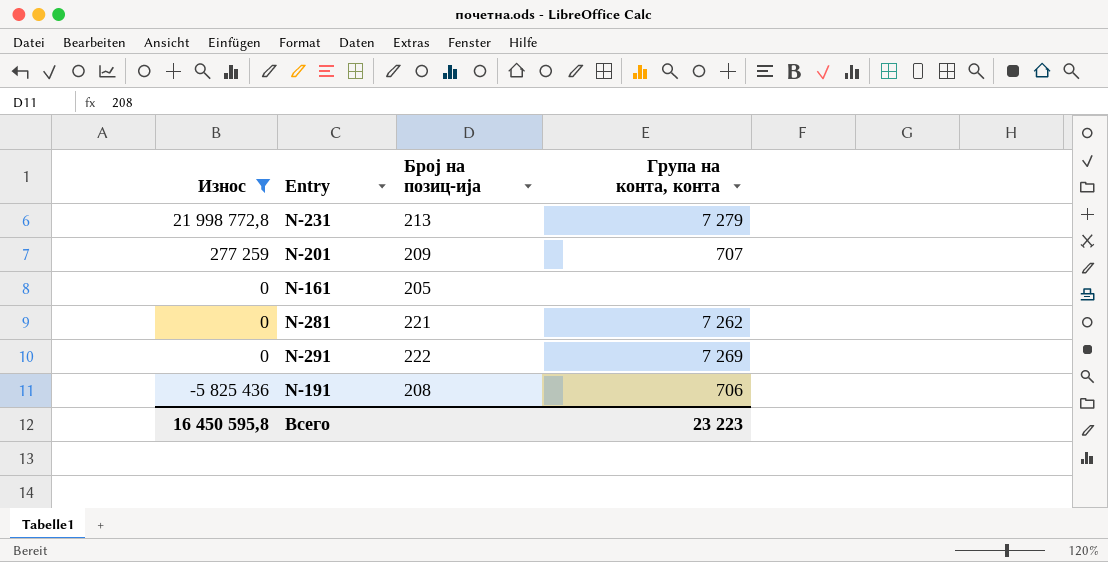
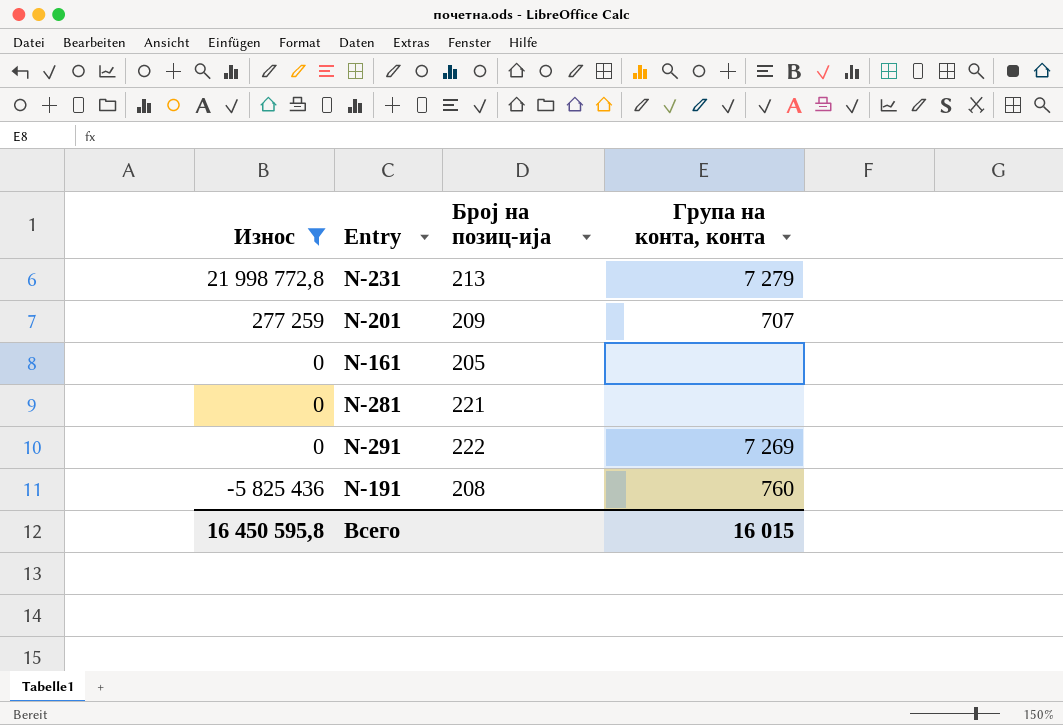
N-281 | Група на конта, конта: 7 262 -> none
N-191 | Група на конта, конта: 706 -> 760
Всего | Група на конта, конта: 23 223 -> 16 015

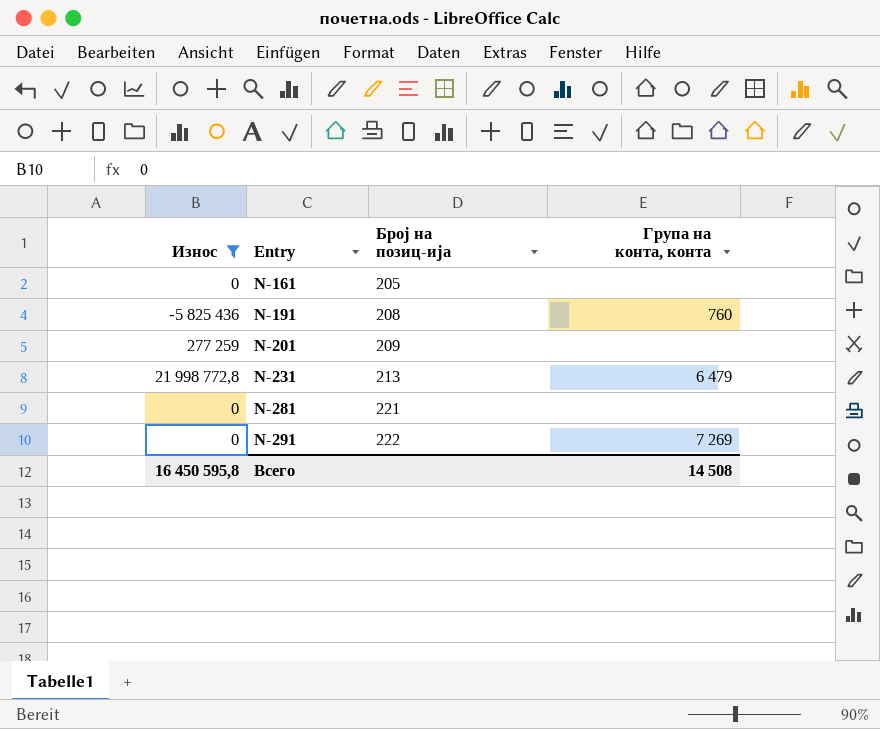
row order: Износ descending -> Entry ascending
N-201 | Група на конта, конта: 707 -> none
N-231 | Група на конта, конта: 7 279 -> 6 479
Всего | Група на конта, конта: 16 015 -> 14 508

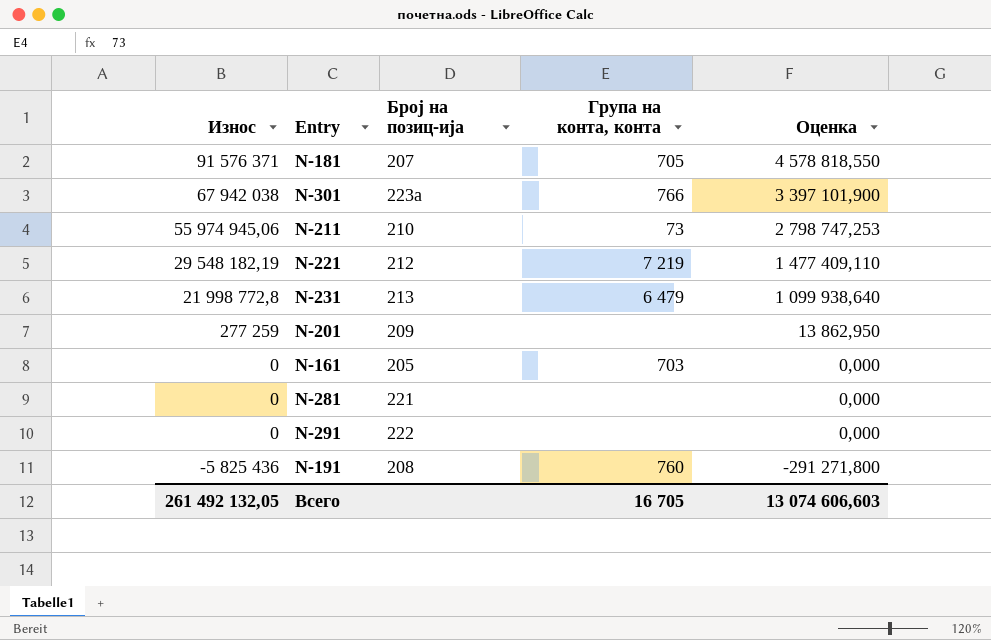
filter: Износ <= 21 998 772,8 -> none
row order: Entry ascending -> Износ descending
column Оценка | formula: none -> [Износ] * 0,05
N-161 | Група на конта, конта: none -> 703
N-291 | Група на конта, конта: 7 269 -> none
Всего | Износ: 16 450 595,8 -> 261 492 132,05
Всего | Група на конта, конта: 14 508 -> 16 705

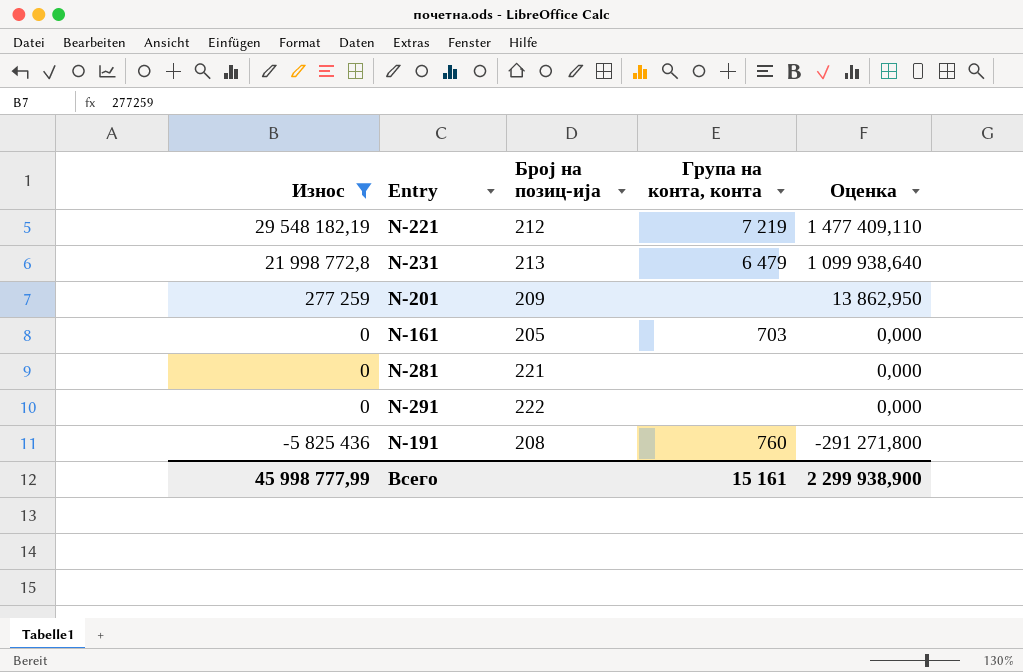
filter: none -> Износ <= 29 548 182,19
Всего | Износ: 261 492 132,05 -> 45 998 777,99
Всего | Група на конта, конта: 16 705 -> 15 161
Всего | Оценка: 13 074 606,603 -> 2 299 938,900

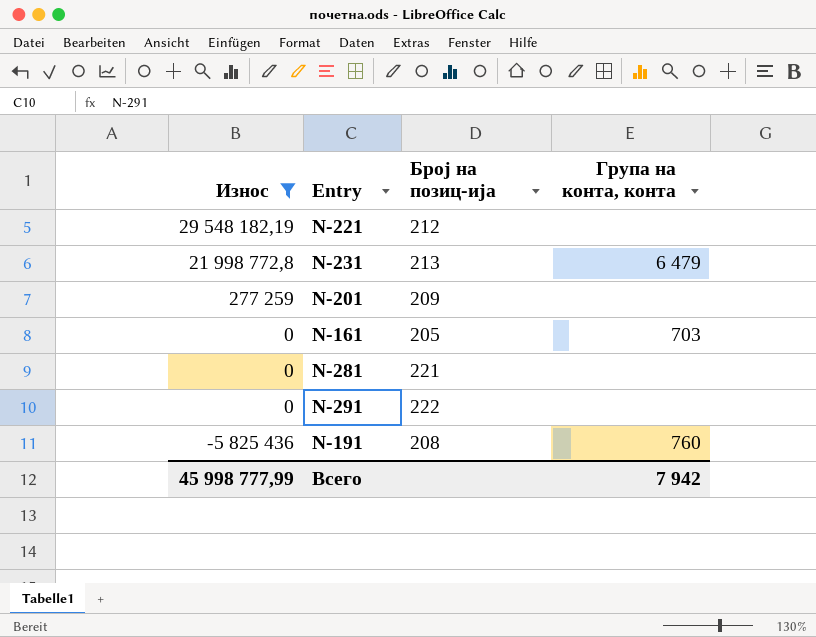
column Оценка | formula: [Износ] * 0,05 -> none
N-221 | Група на конта, конта: 7 219 -> none
Всего | Група на конта, конта: 15 161 -> 7 942

